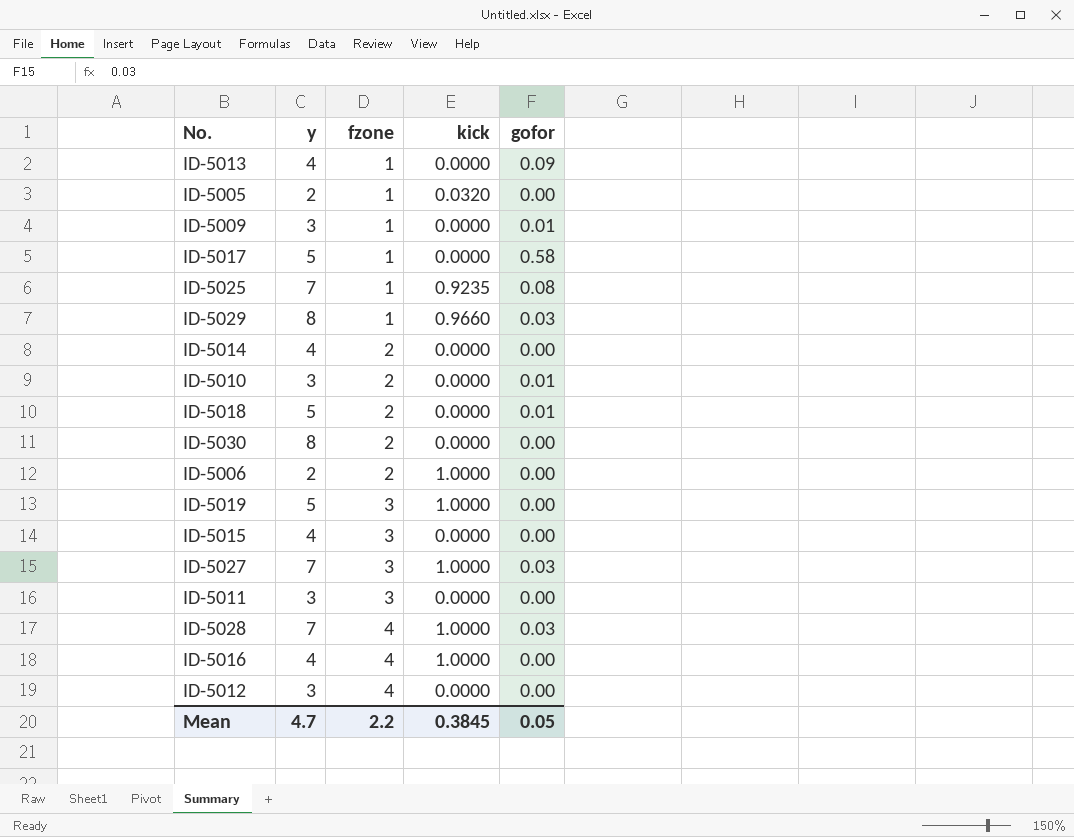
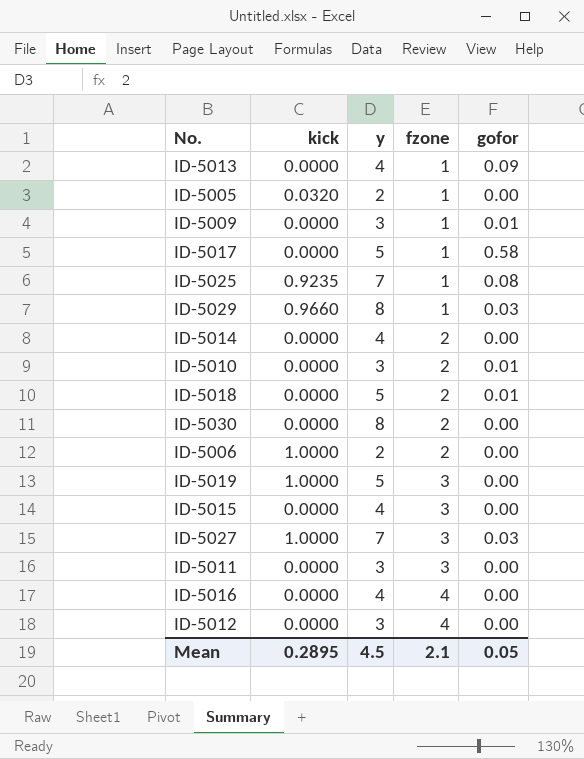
column kick | position: 4 -> 2
row ID-5028: 7 | 4 | 1.0000 | 0.03 -> none
ID-5016 | kick: 1.0000 -> 0.0000
Mean | kick: 0.3845 -> 0.2895
Mean | y: 4.7 -> 4.5
Mean | fzone: 2.2 -> 2.1

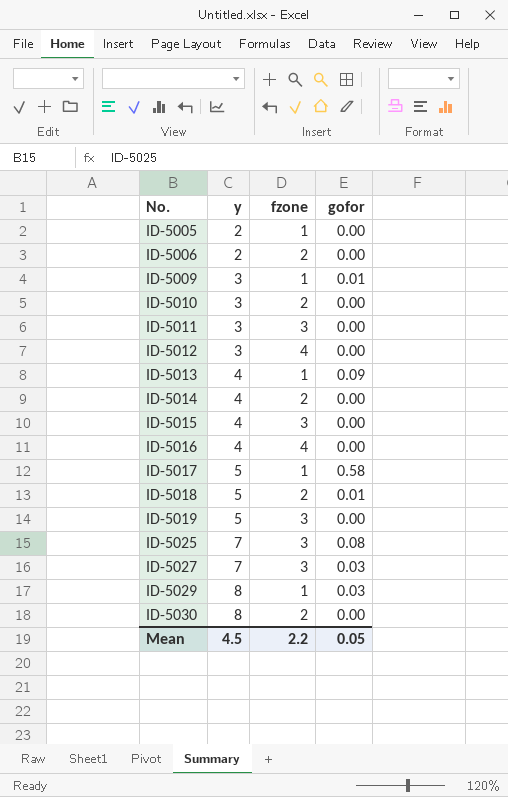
row order: fzone ascending -> No. ascending
column kick | position: 2 -> none
ID-5010 | gofor: 0.01 -> 0.00
ID-5025 | fzone: 1 -> 3
Mean | fzone: 2.1 -> 2.2

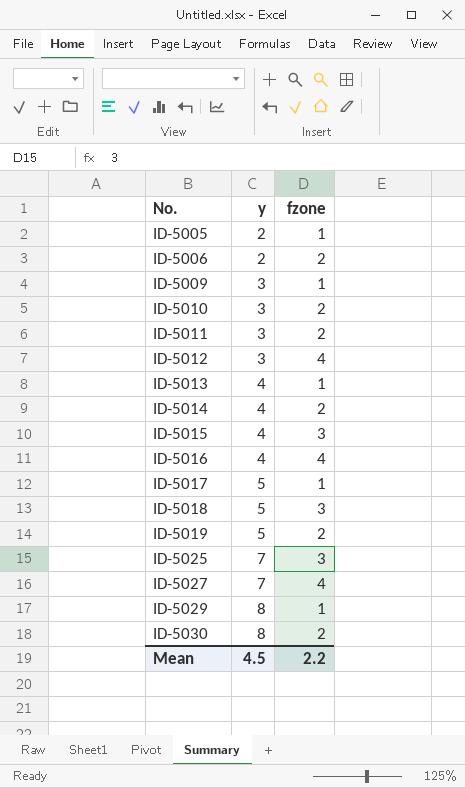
column gofor | position: 4 -> none
ID-5011 | fzone: 3 -> 2
ID-5018 | fzone: 2 -> 3
ID-5019 | fzone: 3 -> 2
ID-5027 | fzone: 3 -> 4

